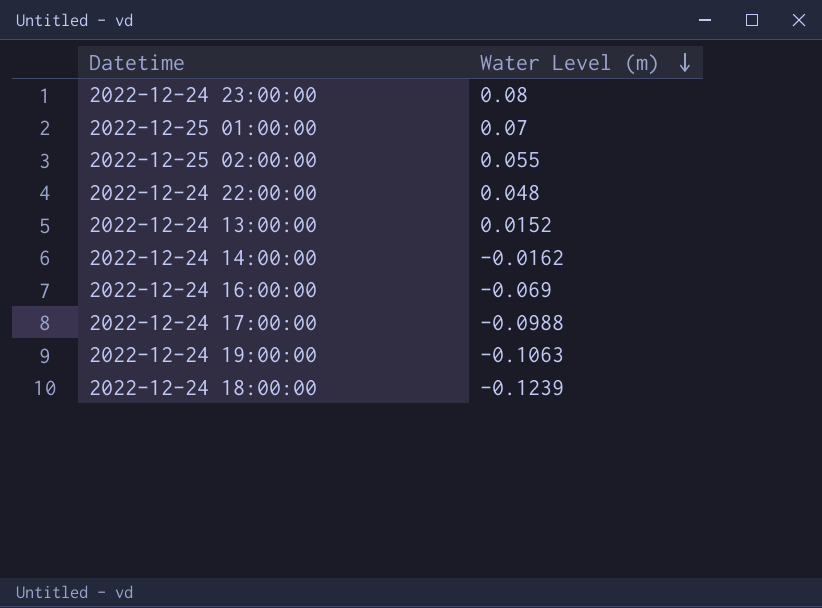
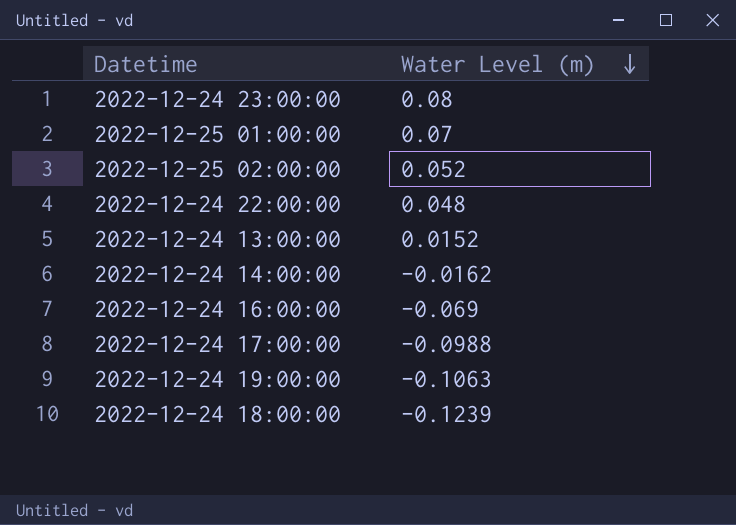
2022-12-25 02:00:00 | Water Level (m): 0.055 -> 0.052

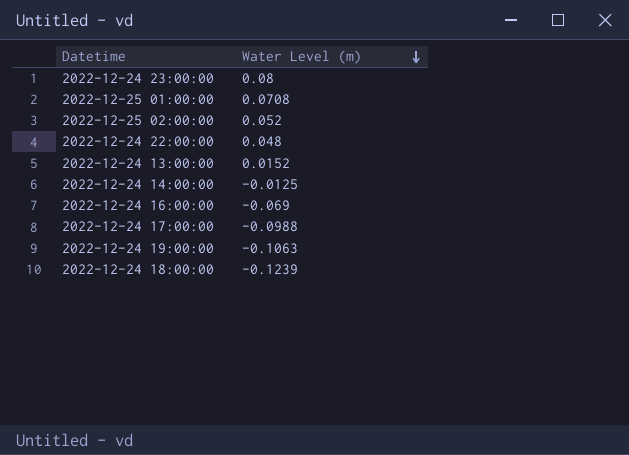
2022-12-25 01:00:00 | Water Level (m): 0.07 -> 0.0708
2022-12-24 14:00:00 | Water Level (m): -0.0162 -> -0.0125

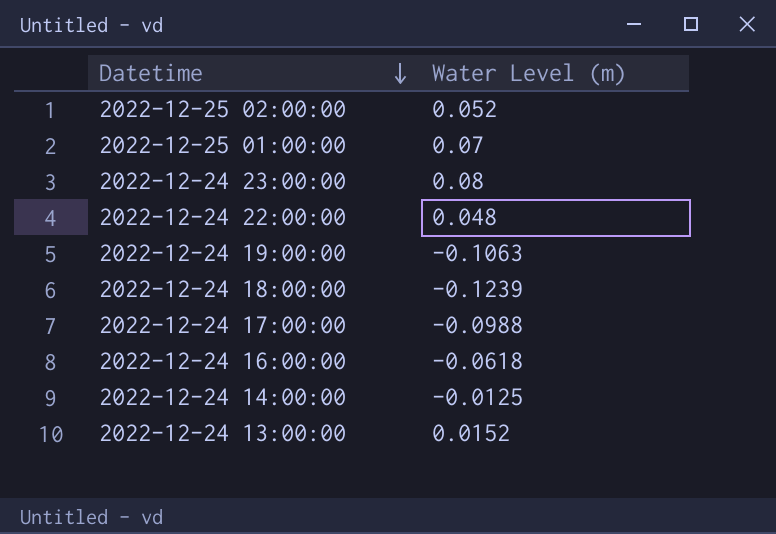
row order: Water Level (m) descending -> Datetime descending
2022-12-25 01:00:00 | Water Level (m): 0.0708 -> 0.07
2022-12-24 16:00:00 | Water Level (m): -0.069 -> -0.0618

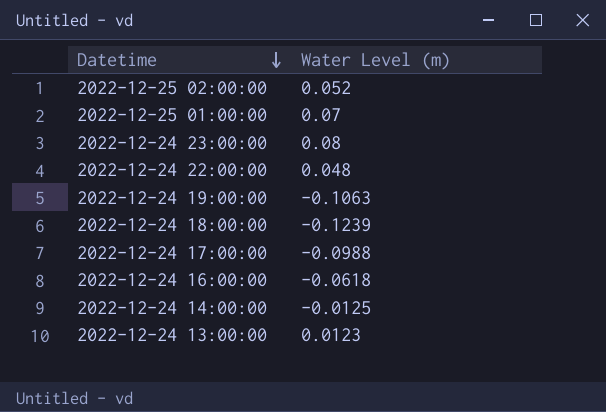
2022-12-24 13:00:00 | Water Level (m): 0.0152 -> 0.0123

